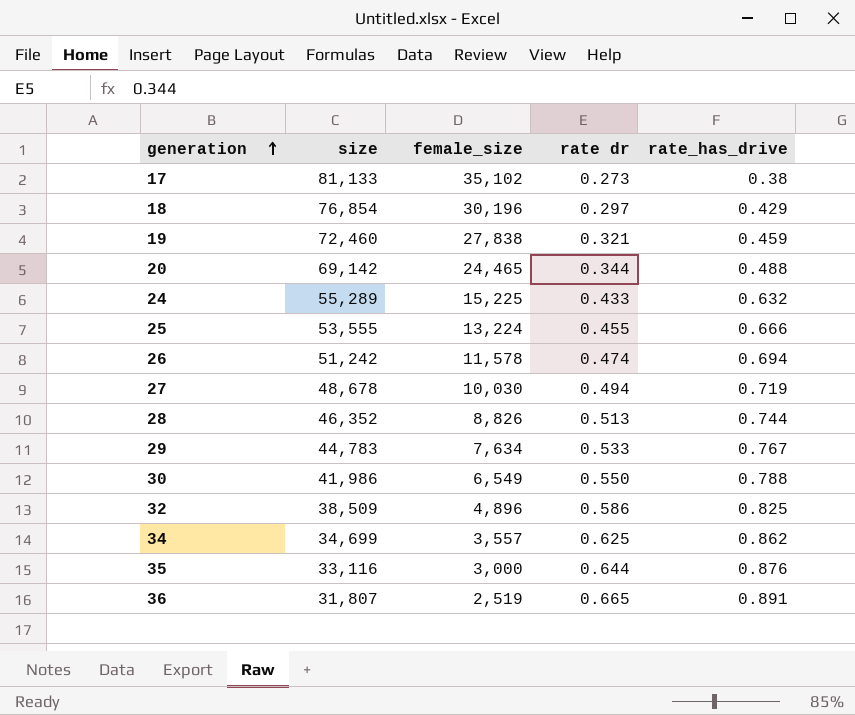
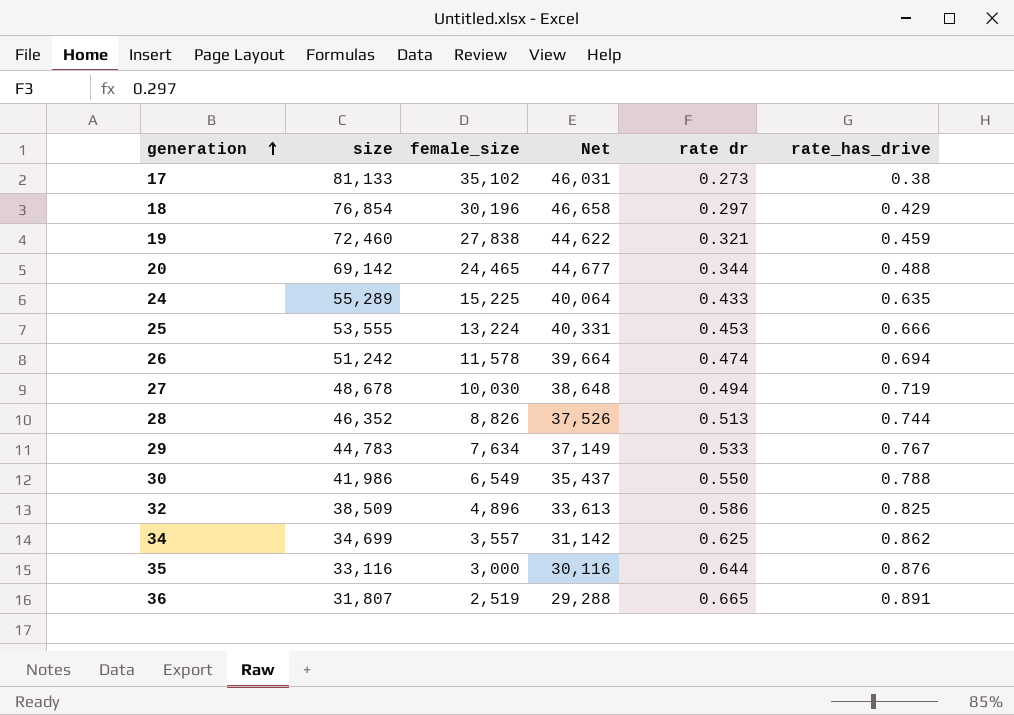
column Net | formula: none -> [size] - [female_size]
24 | rate_has_drive: 0.632 -> 0.635
25 | rate dr: 0.455 -> 0.453

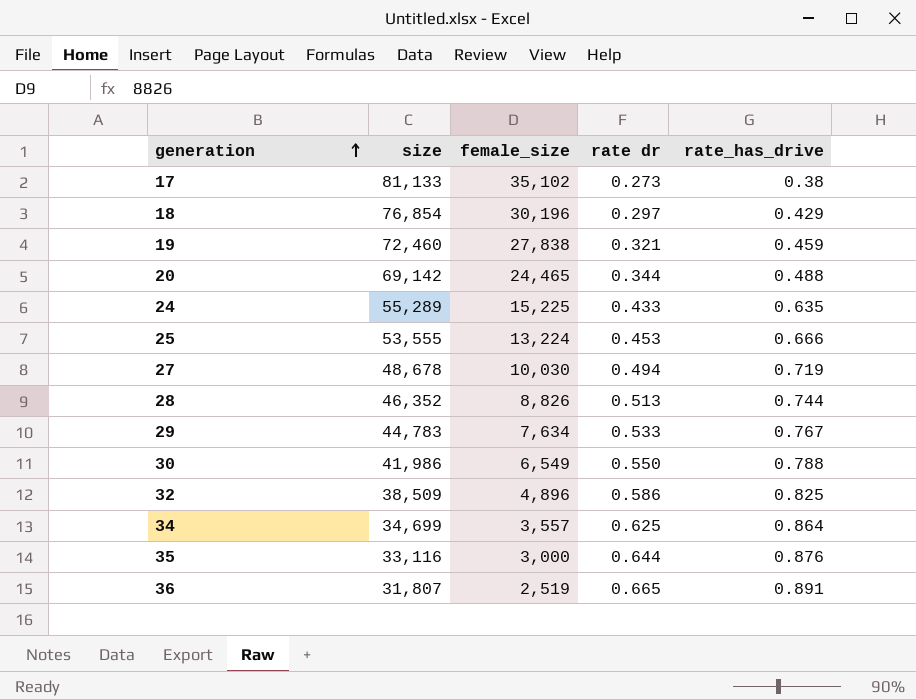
column Net | formula: [size] - [female_size] -> none
row 26: 51,242 | 11,578 | 39,664 | 0.474 | 0.694 -> none
34 | rate_has_drive: 0.862 -> 0.864

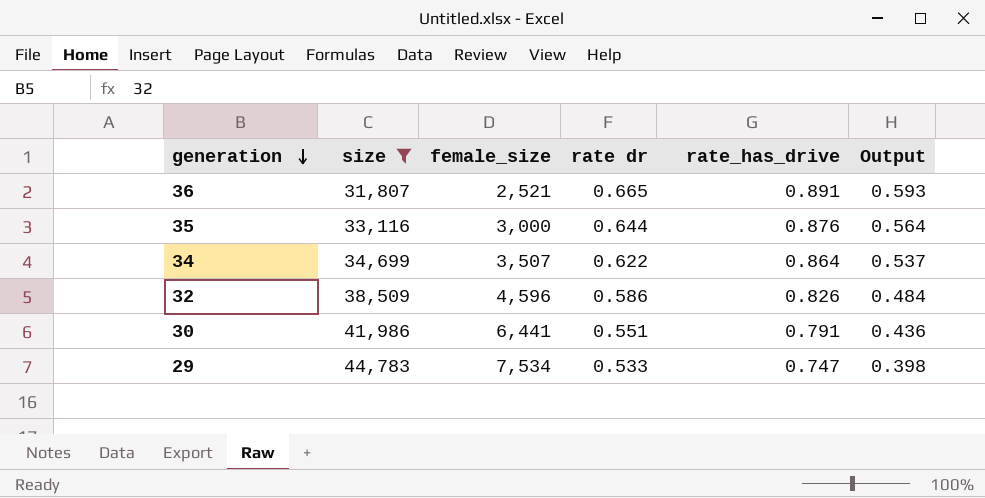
filter: none -> size <= 44,783
row order: generation ascending -> generation descending
column Output | formula: none -> [rate dr] * [rate_has_drive]
36 | female_size: 2,519 -> 2,521
34 | female_size: 3,557 -> 3,507
34 | rate dr: 0.625 -> 0.622
32 | female_size: 4,896 -> 4,596
32 | rate_has_drive: 0.825 -> 0.826
30 | female_size: 6,549 -> 6,441
30 | rate dr: 0.550 -> 0.551
30 | rate_has_drive: 0.788 -> 0.791
29 | female_size: 7,634 -> 7,534
29 | rate_has_drive: 0.767 -> 0.747

